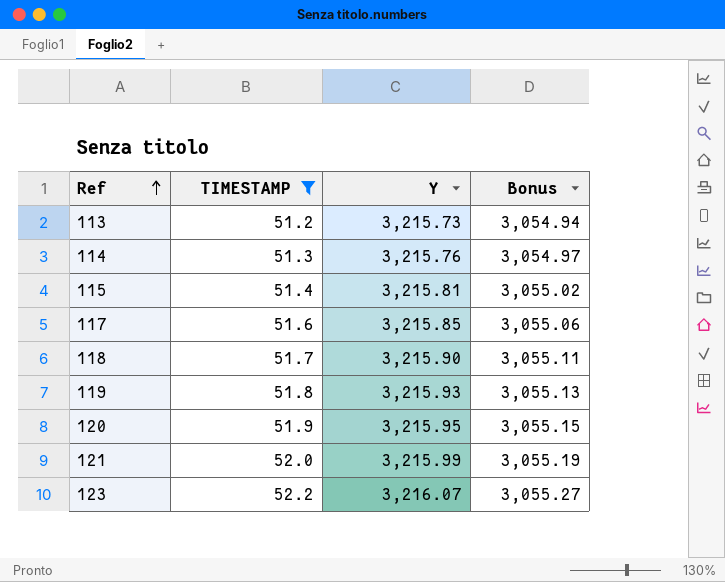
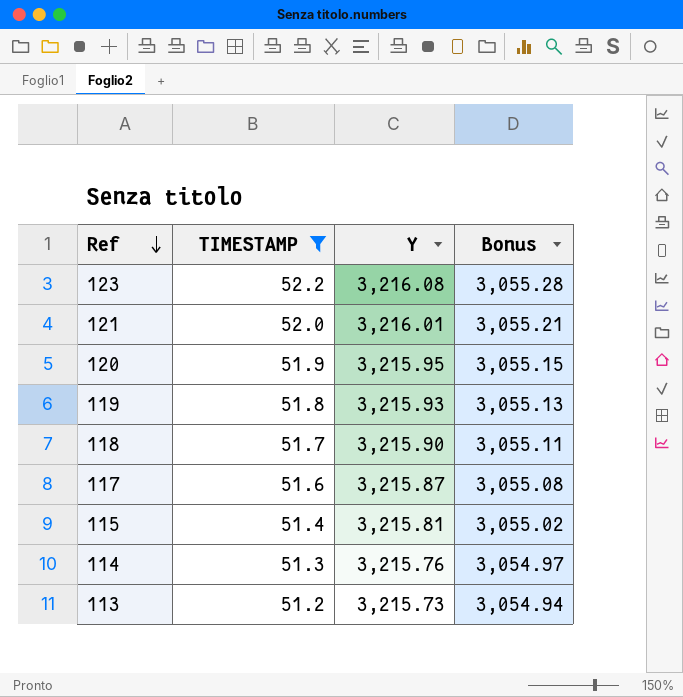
row order: Ref ascending -> Ref descending
123 | Y: 3,216.07 -> 3,216.08
123 | Bonus: 3,055.27 -> 3,055.28
121 | Y: 3,215.99 -> 3,216.01
121 | Bonus: 3,055.19 -> 3,055.21
117 | Y: 3,215.85 -> 3,215.87
117 | Bonus: 3,055.06 -> 3,055.08

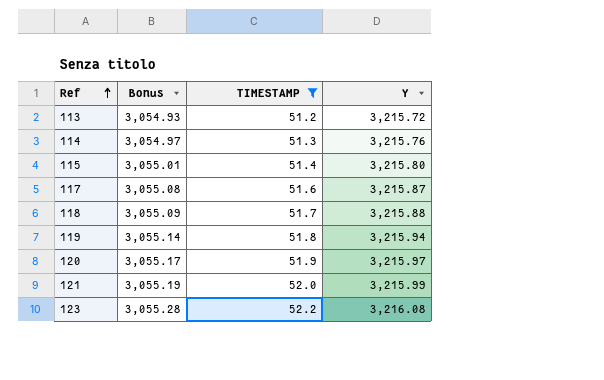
row order: Ref descending -> Ref ascending
column Bonus | position: 4 -> 2
113 | Bonus: 3,054.94 -> 3,054.93
113 | Y: 3,215.73 -> 3,215.72
115 | Bonus: 3,055.02 -> 3,055.01
115 | Y: 3,215.81 -> 3,215.80
118 | Bonus: 3,055.11 -> 3,055.09
118 | Y: 3,215.90 -> 3,215.88
119 | Bonus: 3,055.13 -> 3,055.14
119 | Y: 3,215.93 -> 3,215.94
120 | Bonus: 3,055.15 -> 3,055.17
120 | Y: 3,215.95 -> 3,215.97
121 | Bonus: 3,055.21 -> 3,055.19
121 | Y: 3,216.01 -> 3,215.99

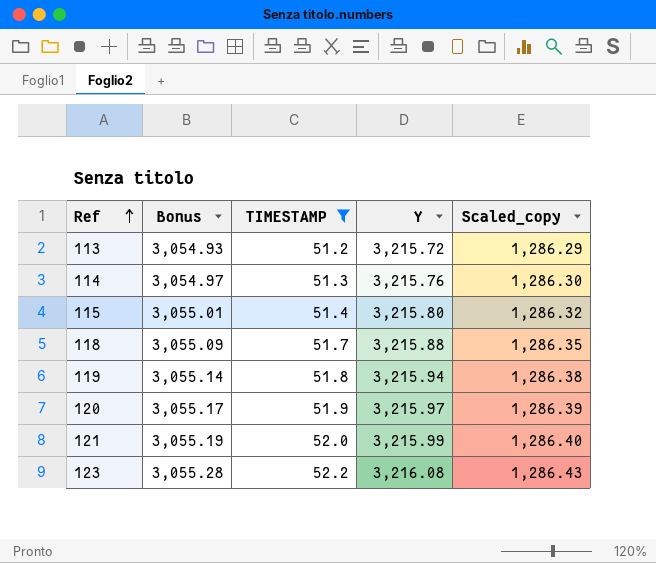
column Scaled_copy | formula: none -> [Y] * 0.4
row 117: 3,055.08 | 51.6 | 3,215.87 -> none

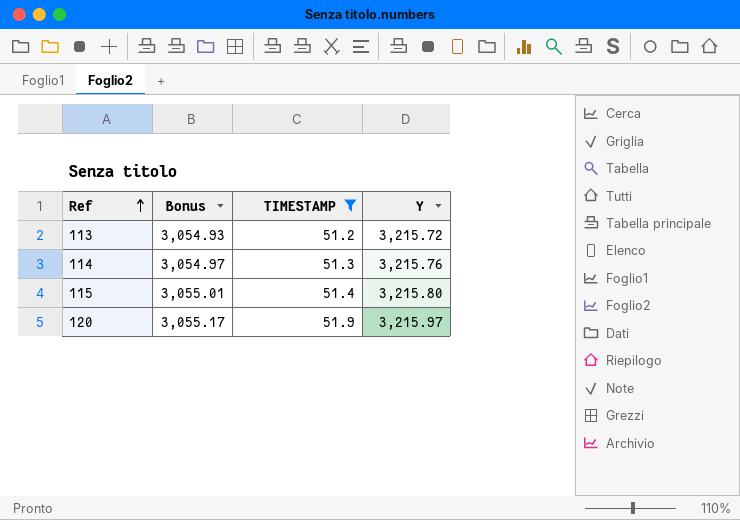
column Scaled_copy | formula: [Y] * 0.4 -> none
row 118: 3,055.09 | 51.7 | 3,215.88 | 1,286.35 -> none
row 119: 3,055.14 | 51.8 | 3,215.94 | 1,286.38 -> none
row 121: 3,055.19 | 52.0 | 3,215.99 | 1,286.40 -> none
row 123: 3,055.28 | 52.2 | 3,216.08 | 1,286.43 -> none

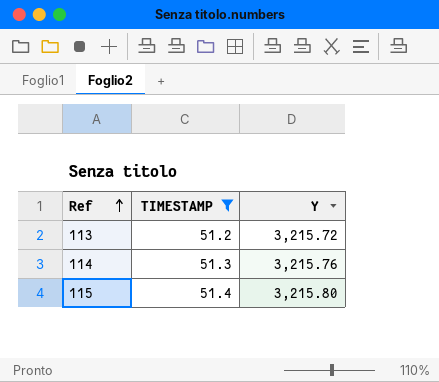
column Bonus | formula: [Y] * 0.95 -> none
row 120: 3,055.17 | 51.9 | 3,215.97 -> none

